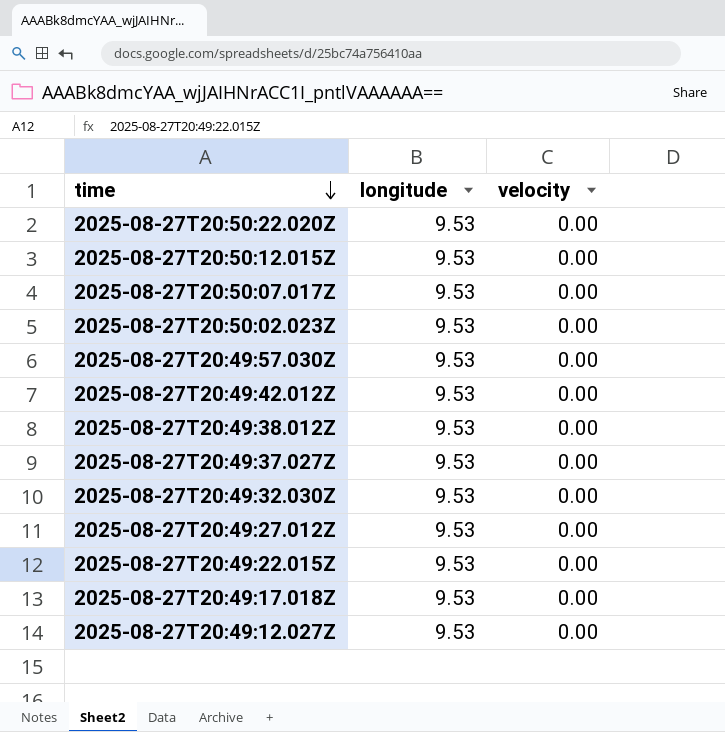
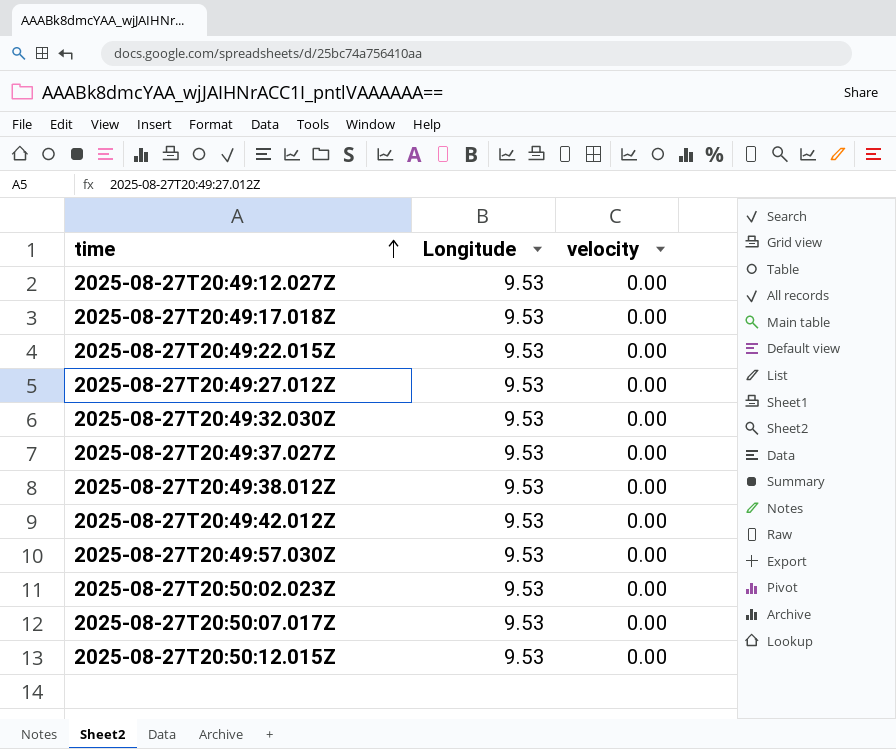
row order: time descending -> time ascending
column name: longitude -> Longitude
row 2025-08-27T20:50:22.020Z: 9.53 | 0.00 -> none

